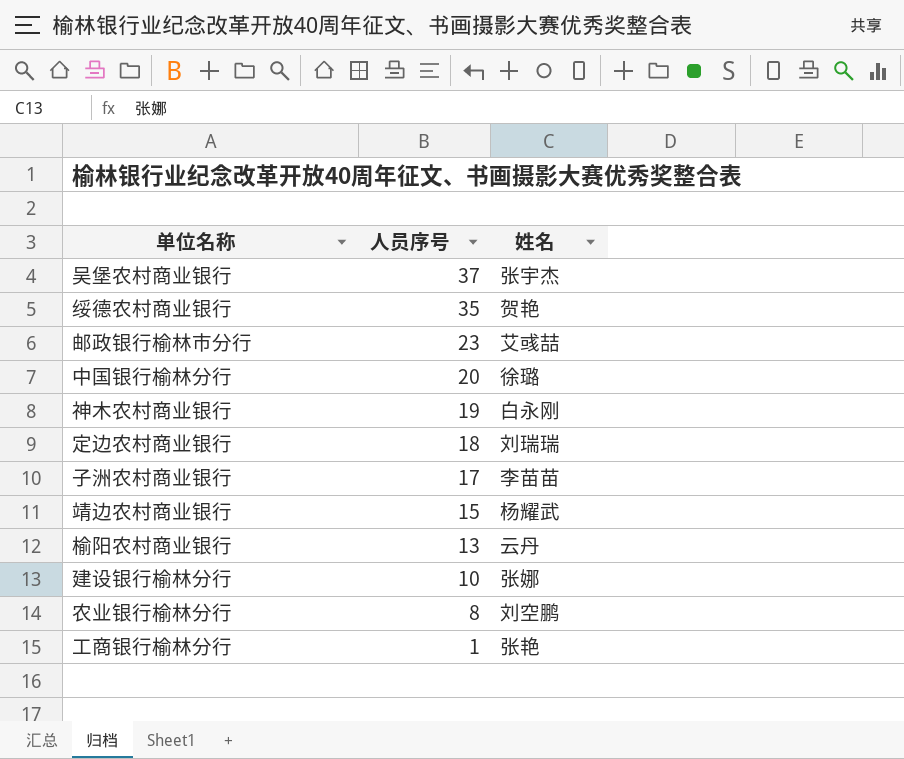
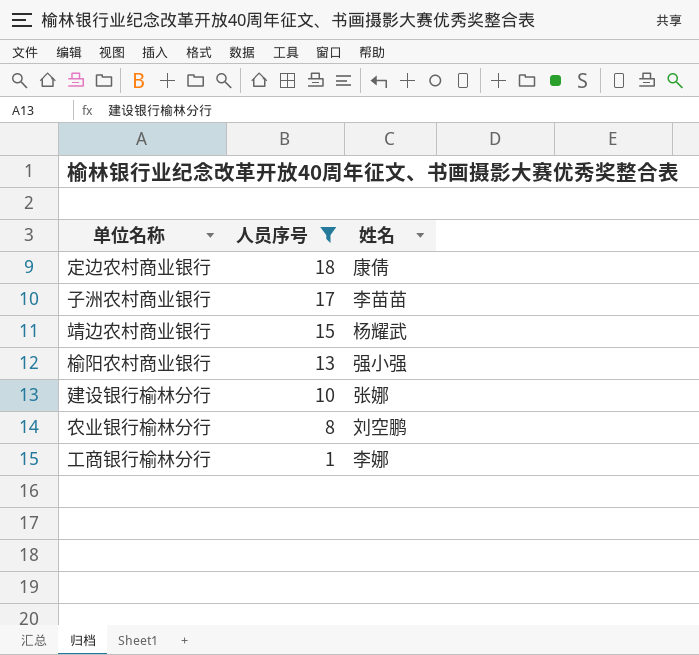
filter: none -> 人员序号 <= 18
定边农村商业银行 | 姓名: 刘瑞瑞 -> 康倩
榆阳农村商业银行 | 姓名: 云丹 -> 强小强
工商银行榆林分行 | 姓名: 张艳 -> 李娜

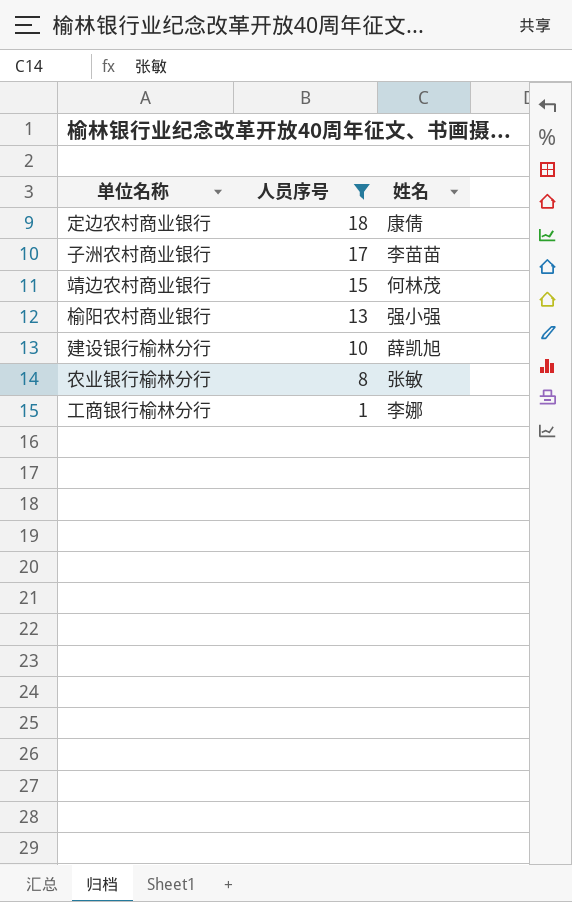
靖边农村商业银行 | 姓名: 杨耀武 -> 何林茂
建设银行榆林分行 | 姓名: 张娜 -> 薛凯旭
农业银行榆林分行 | 姓名: 刘空鹏 -> 张敏

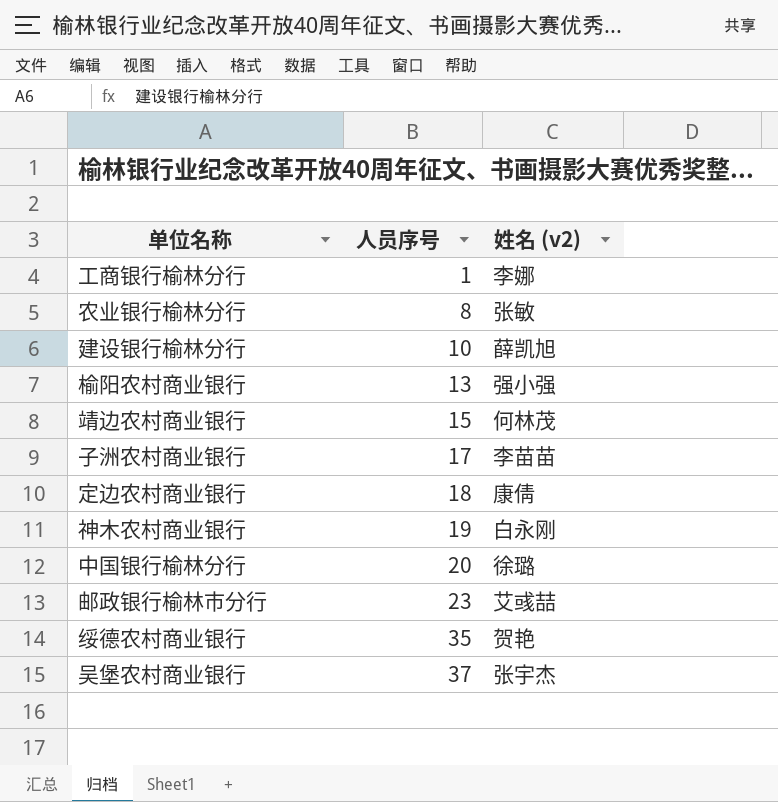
filter: 人员序号 <= 18 -> none
row order: 人员序号 descending -> 人员序号 ascending
column name: 姓名 -> 姓名 (v2)

